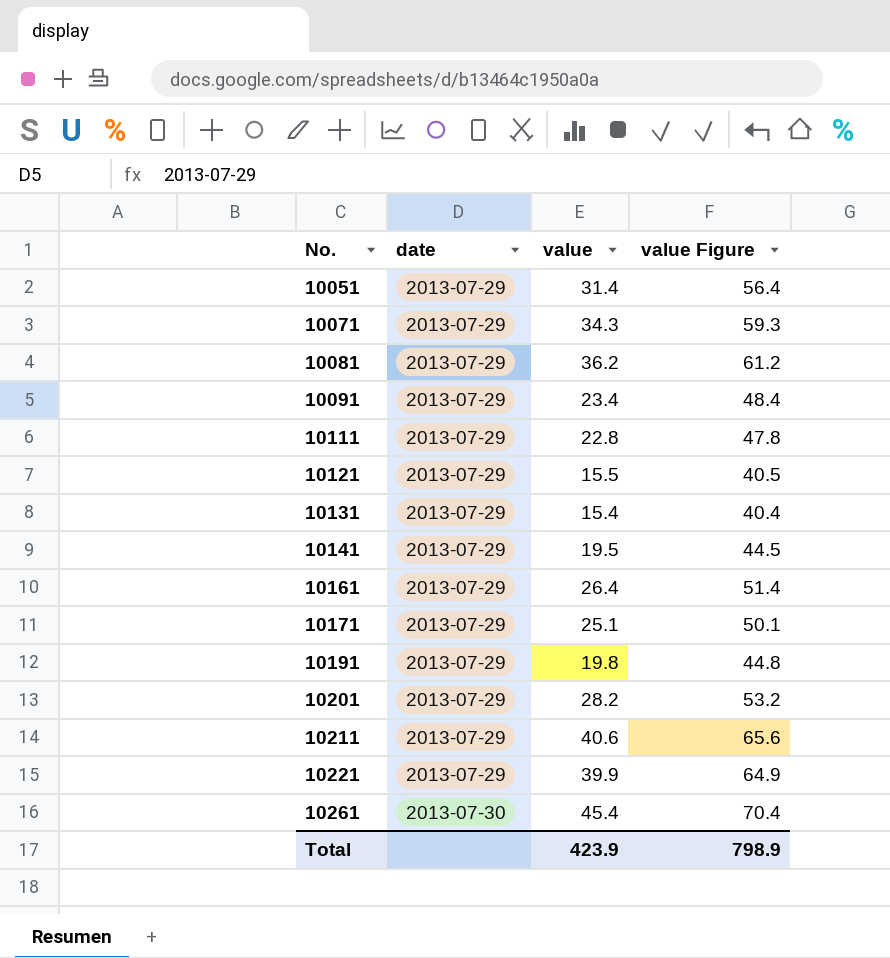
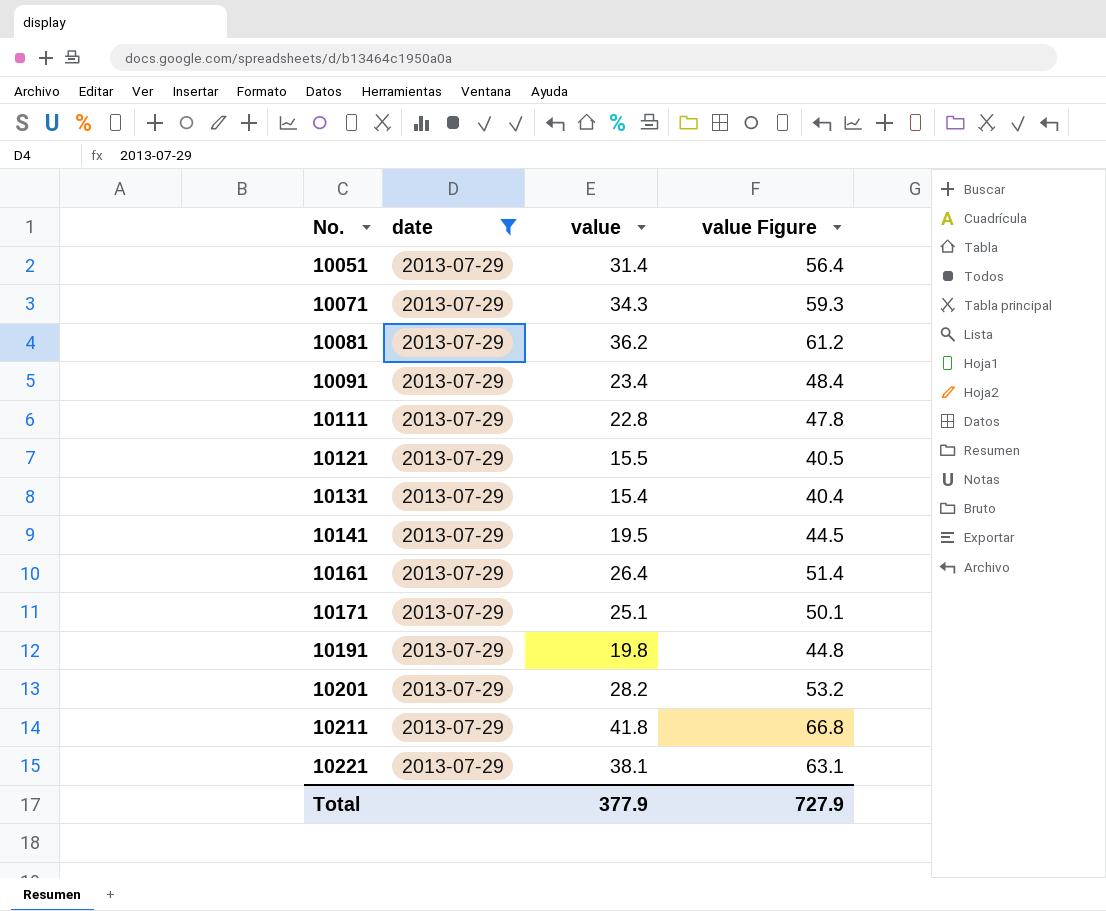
filter: none -> date = 2013-07-29
10211 | value: 40.6 -> 41.8
10211 | value Figure: 65.6 -> 66.8
10221 | value: 39.9 -> 38.1
10221 | value Figure: 64.9 -> 63.1
Total | value: 423.9 -> 377.9
Total | value Figure: 798.9 -> 727.9

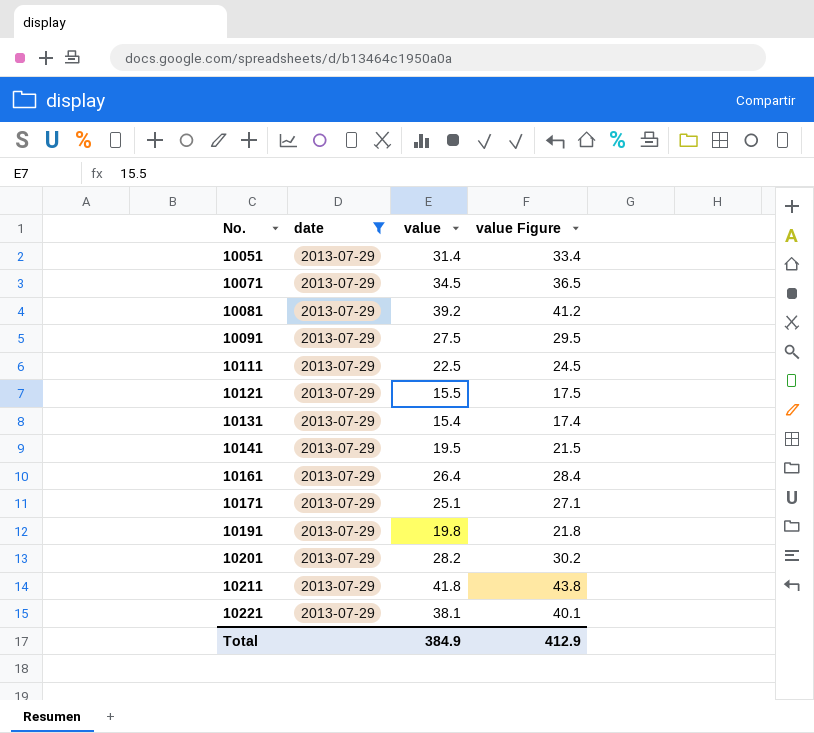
column value Figure | formula: [value] + 25 -> [value] + 2
10071 | value: 34.3 -> 34.5
10081 | value: 36.2 -> 39.2
10091 | value: 23.4 -> 27.5
10111 | value: 22.8 -> 22.5
Total | value: 377.9 -> 384.9
Total | value Figure: 727.9 -> 412.9

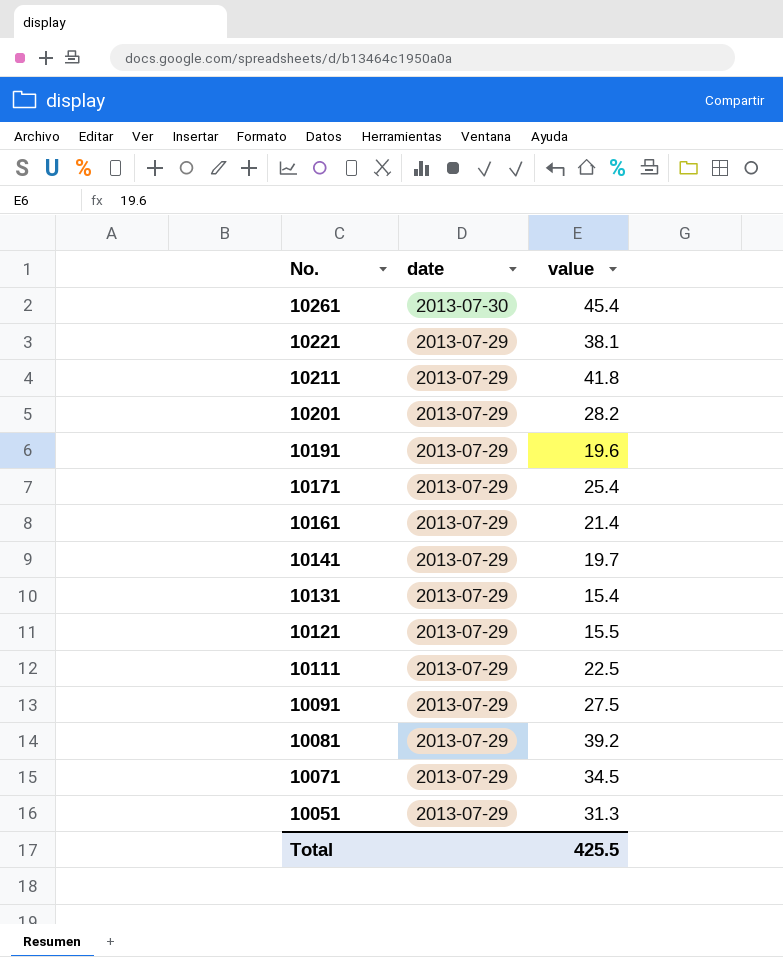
filter: date = 2013-07-29 -> none
row order: No. ascending -> No. descending
column value Figure | formula: [value] + 2 -> none
10191 | value: 19.8 -> 19.6
10171 | value: 25.1 -> 25.4
10161 | value: 26.4 -> 21.4
10141 | value: 19.5 -> 19.7
10051 | value: 31.4 -> 31.3
Total | value: 384.9 -> 425.5

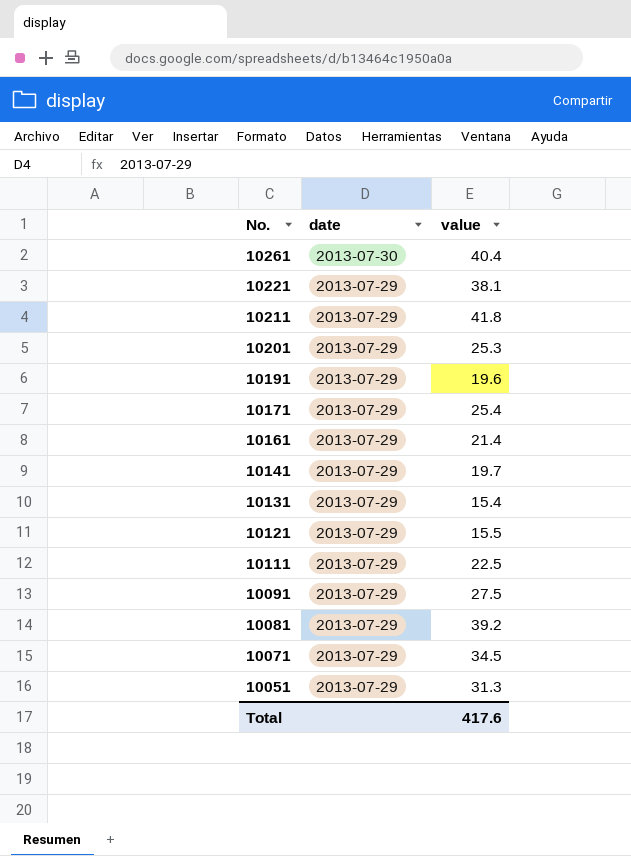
10261 | value: 45.4 -> 40.4
10201 | value: 28.2 -> 25.3
Total | value: 425.5 -> 417.6

